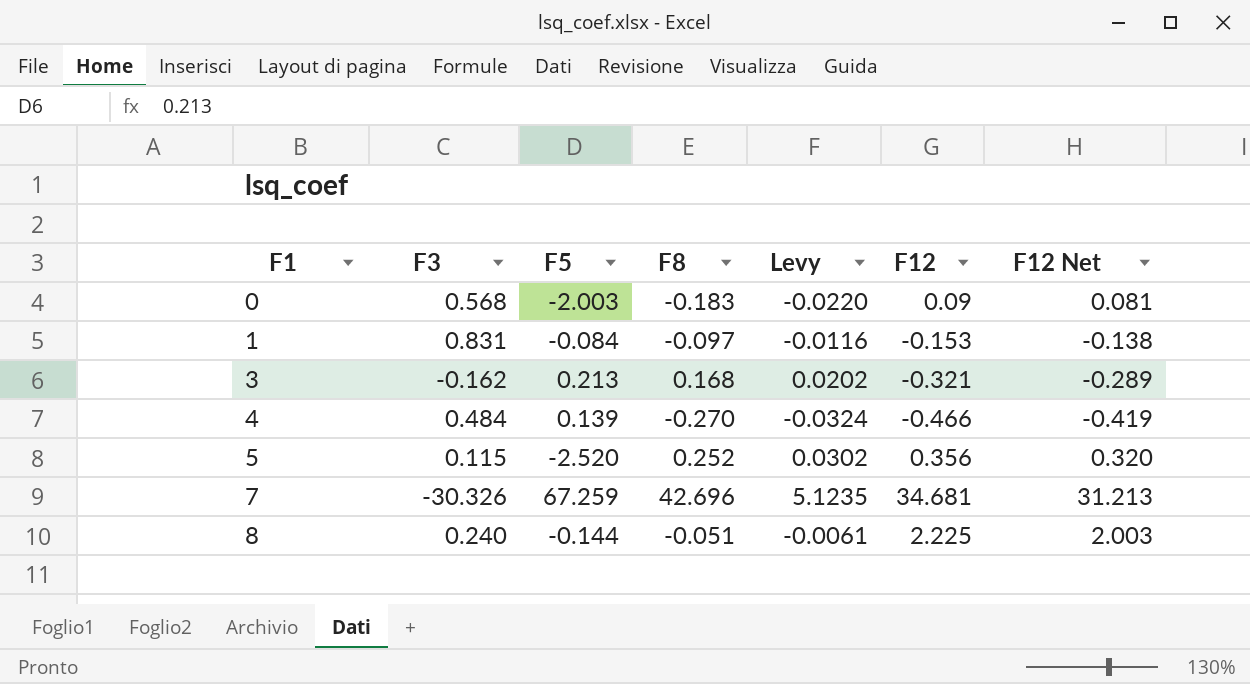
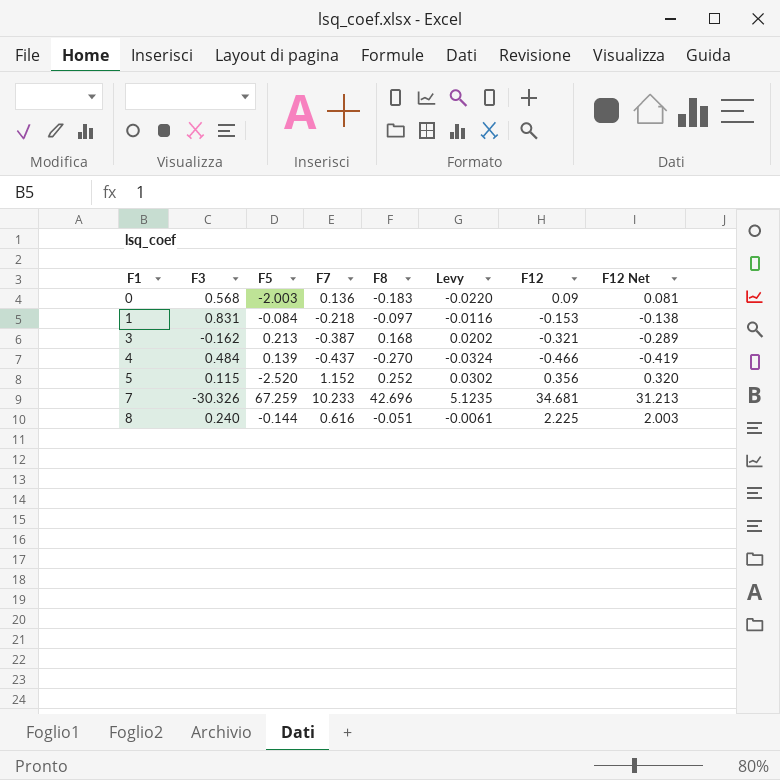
column F7 | position: none -> 4

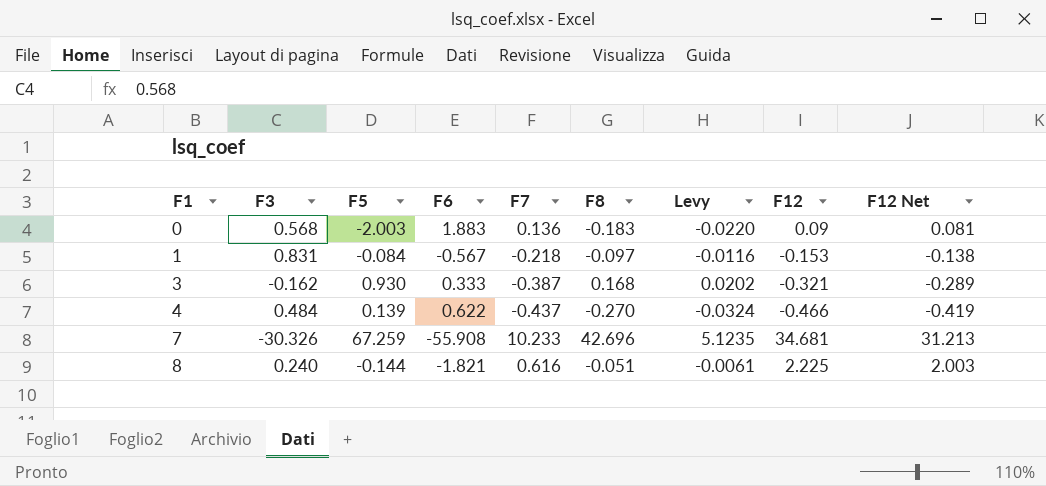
column F6 | position: none -> 4
row 5: 0.115 | -2.520 | 1.152 | 0.252 | 0.0302 | 0.356 | 0.320 -> none
3 | F5: 0.213 -> 0.930

